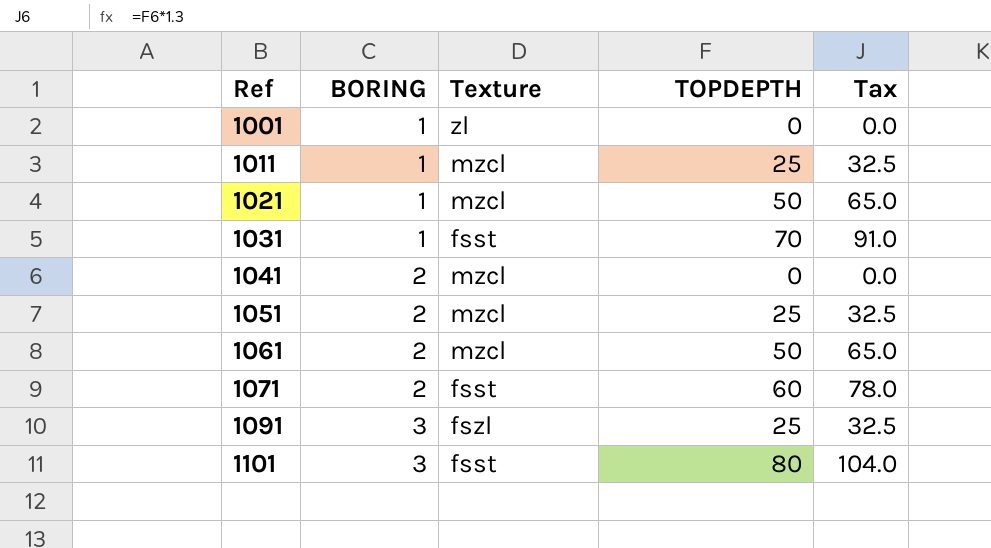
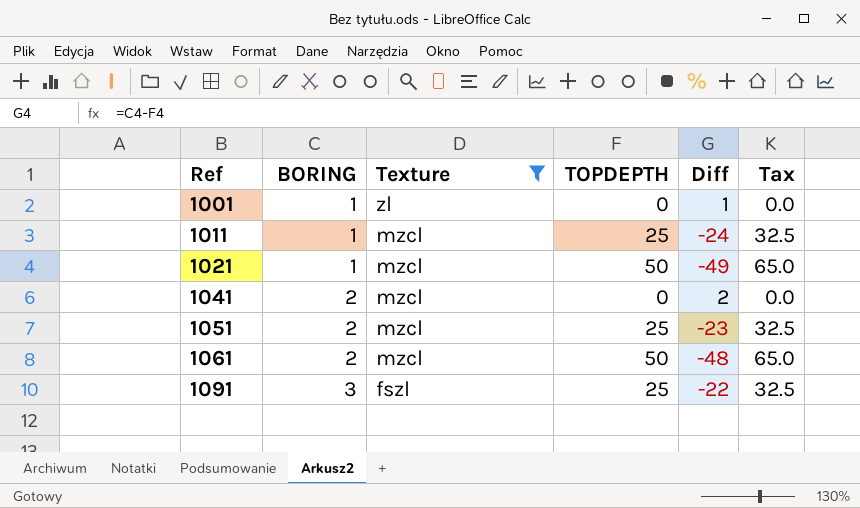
filter: none -> Texture != fsst
column Diff | formula: none -> [BORING] - [TOPDEPTH]

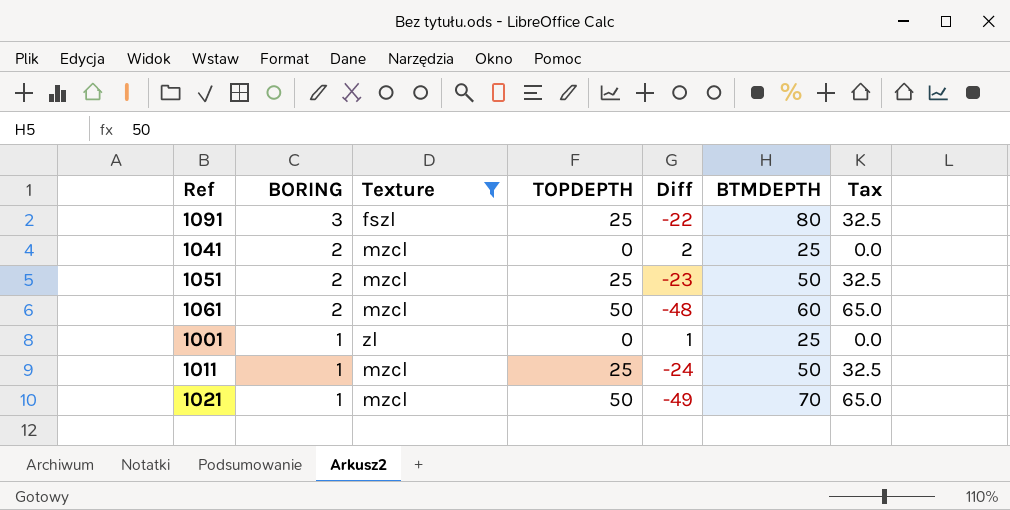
row order: Ref ascending -> BORING descending
column BTMDEPTH | position: none -> 6

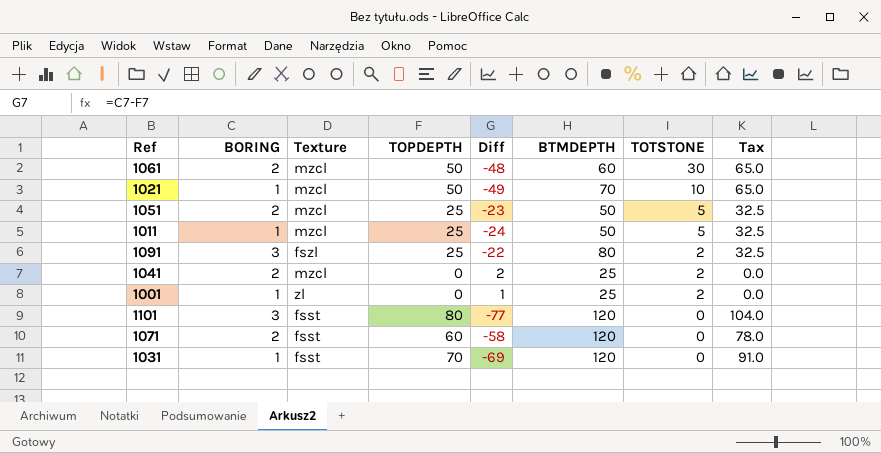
filter: Texture != fsst -> none
row order: BORING descending -> TOTSTONE descending
column TOTSTONE | position: none -> 7

